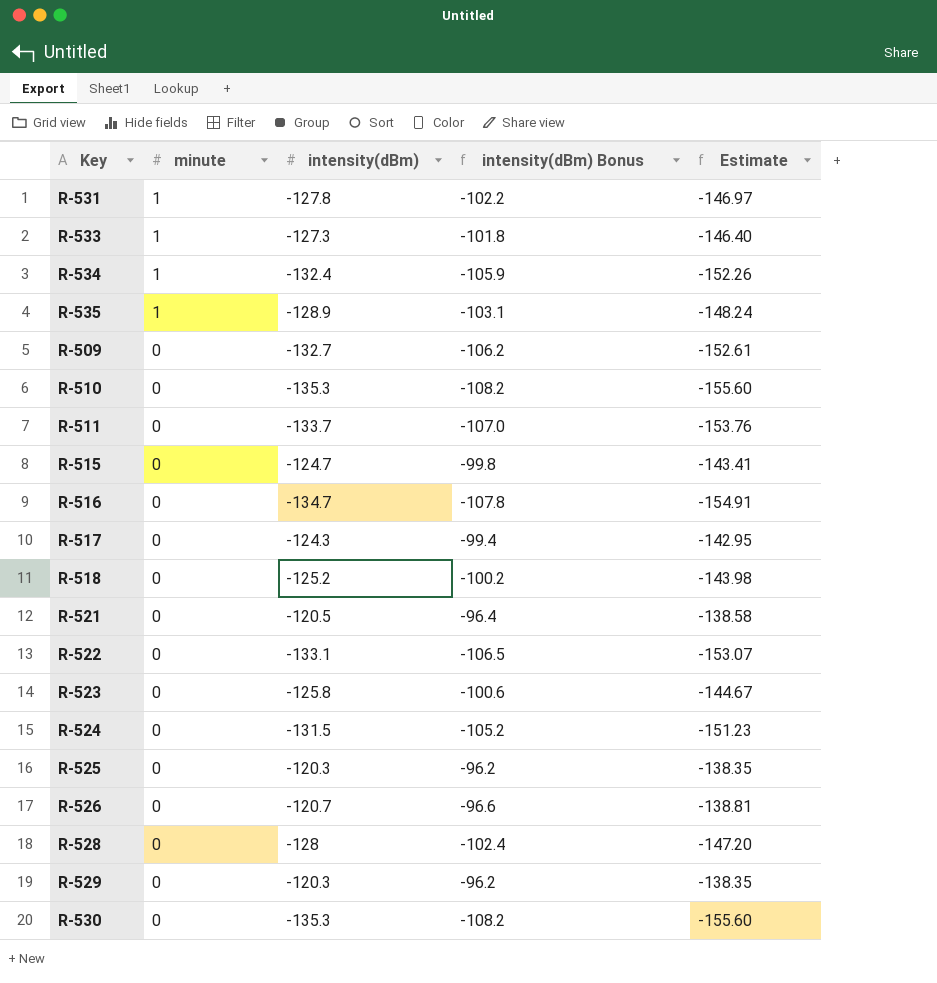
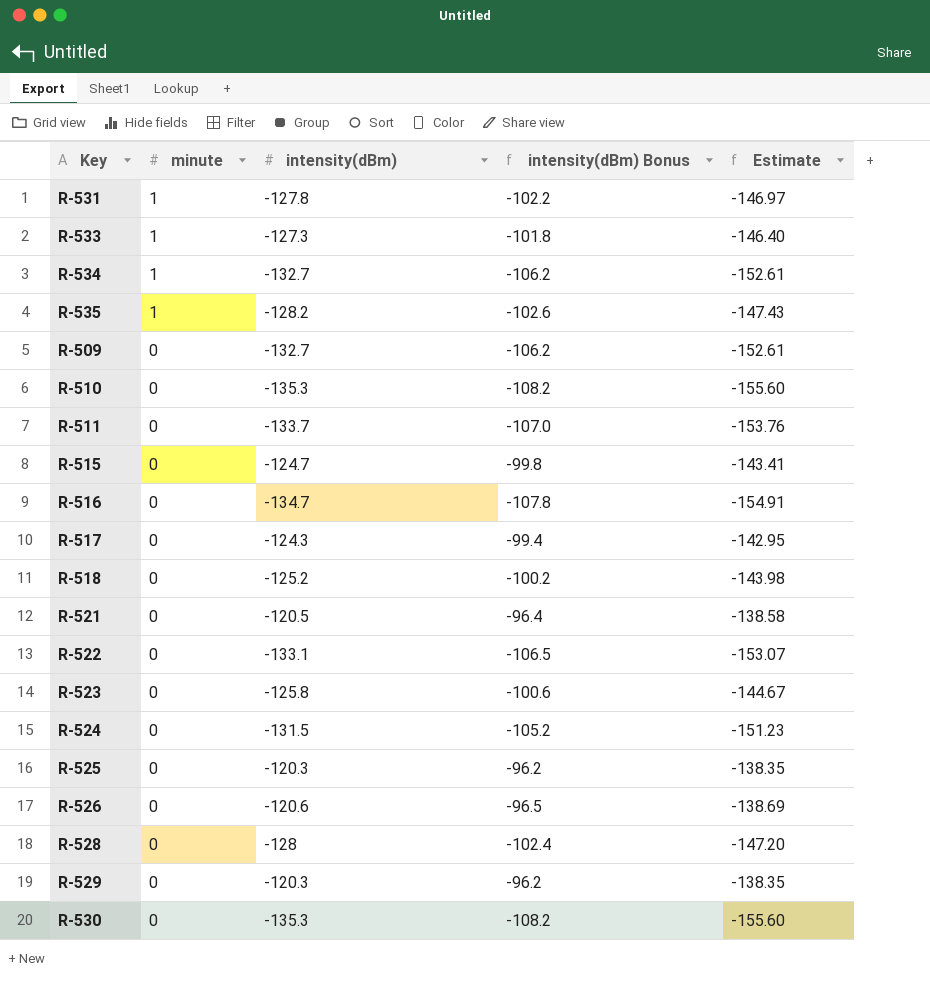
R-534 | intensity(dBm): -132.4 -> -132.7
R-534 | intensity(dBm) Bonus: -105.9 -> -106.2
R-534 | Estimate: -152.26 -> -152.61
R-535 | intensity(dBm): -128.9 -> -128.2
R-535 | intensity(dBm) Bonus: -103.1 -> -102.6
R-535 | Estimate: -148.24 -> -147.43
R-526 | intensity(dBm): -120.7 -> -120.6
R-526 | intensity(dBm) Bonus: -96.6 -> -96.5
R-526 | Estimate: -138.81 -> -138.69

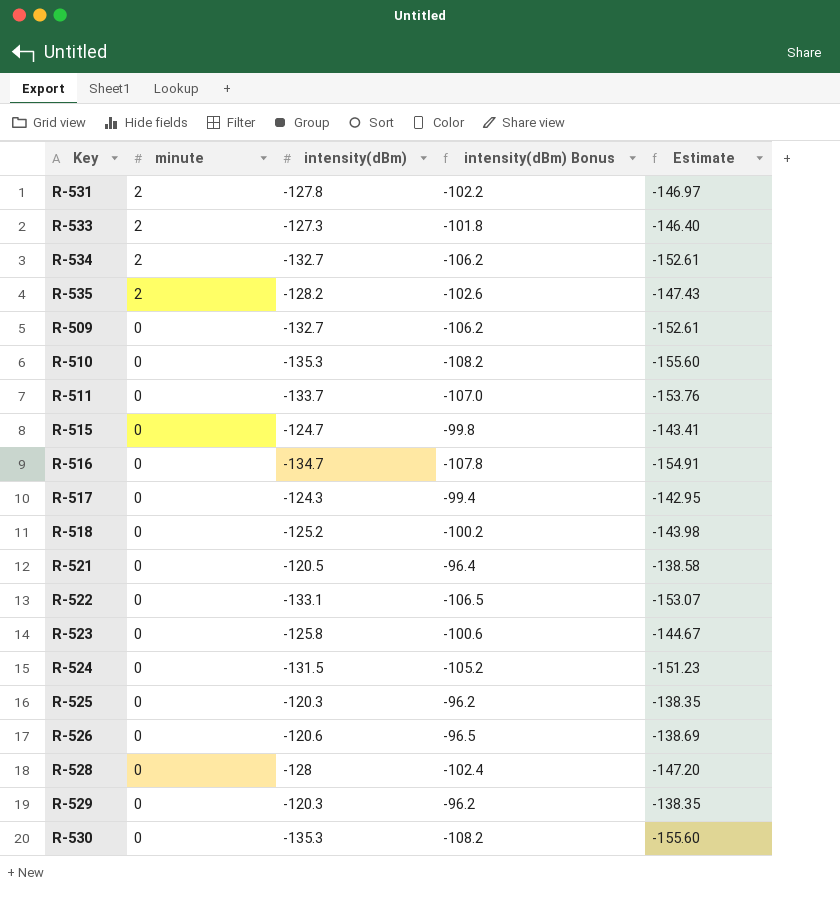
R-531 | minute: 1 -> 2
R-533 | minute: 1 -> 2
R-534 | minute: 1 -> 2
R-535 | minute: 1 -> 2

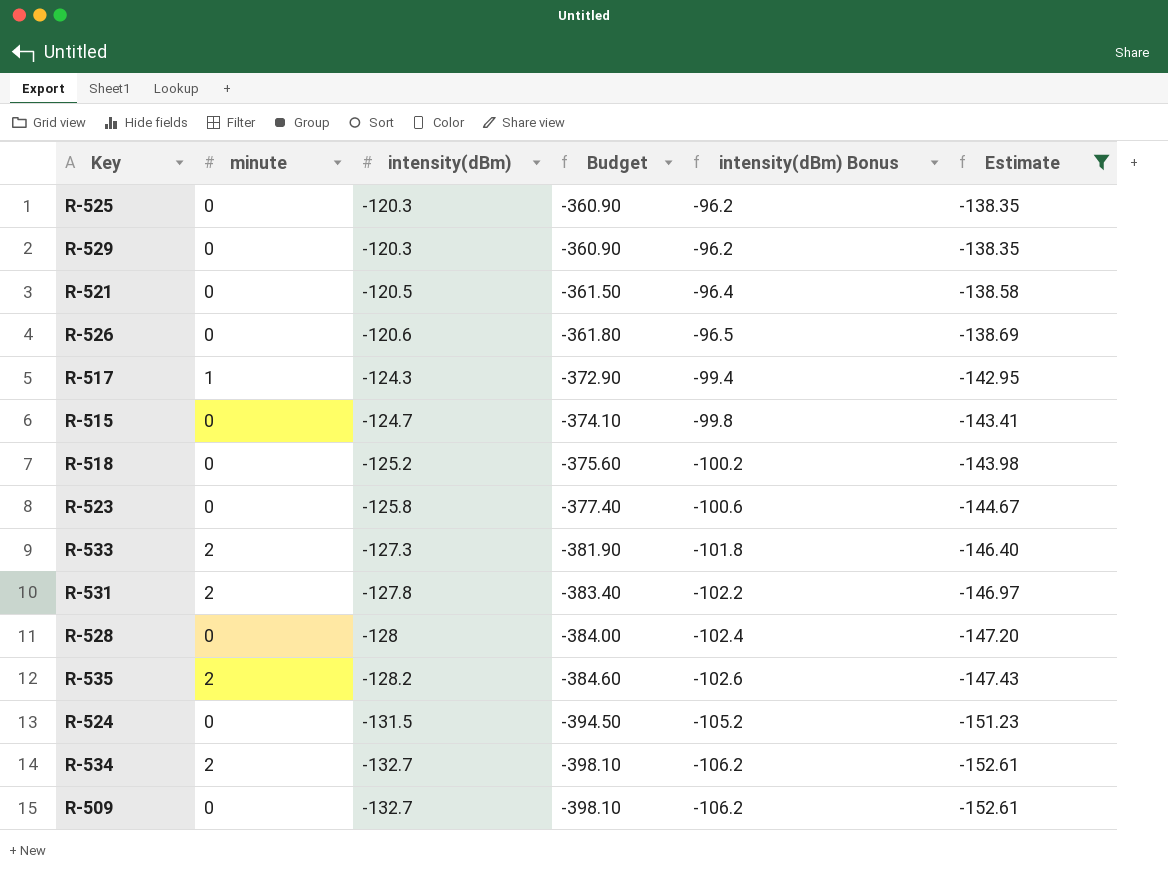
filter: none -> Estimate >= -152.61
row order: minute descending -> intensity(dBm) descending
column Budget | formula: none -> [intensity(dBm)] * 3
R-517 | minute: 0 -> 1

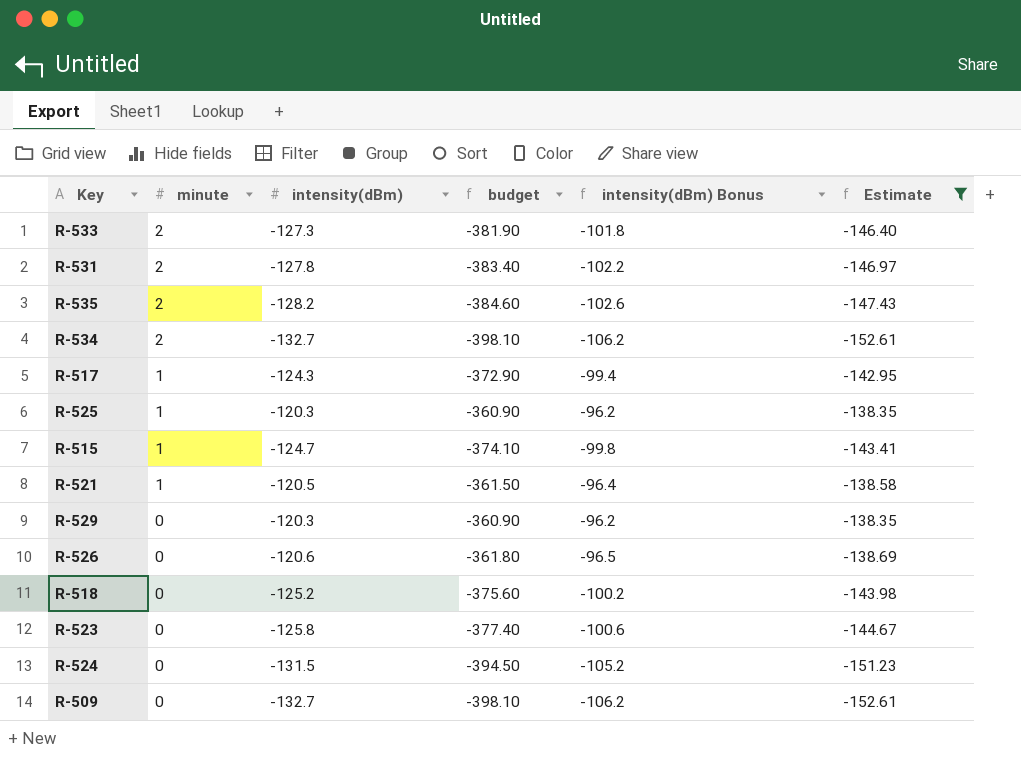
row order: intensity(dBm) descending -> minute descending
column name: Budget -> budget
row R-528: 0 | -128 | -384.00 | -102.4 | -147.20 -> none
R-525 | minute: 0 -> 1
R-515 | minute: 0 -> 1
R-521 | minute: 0 -> 1

